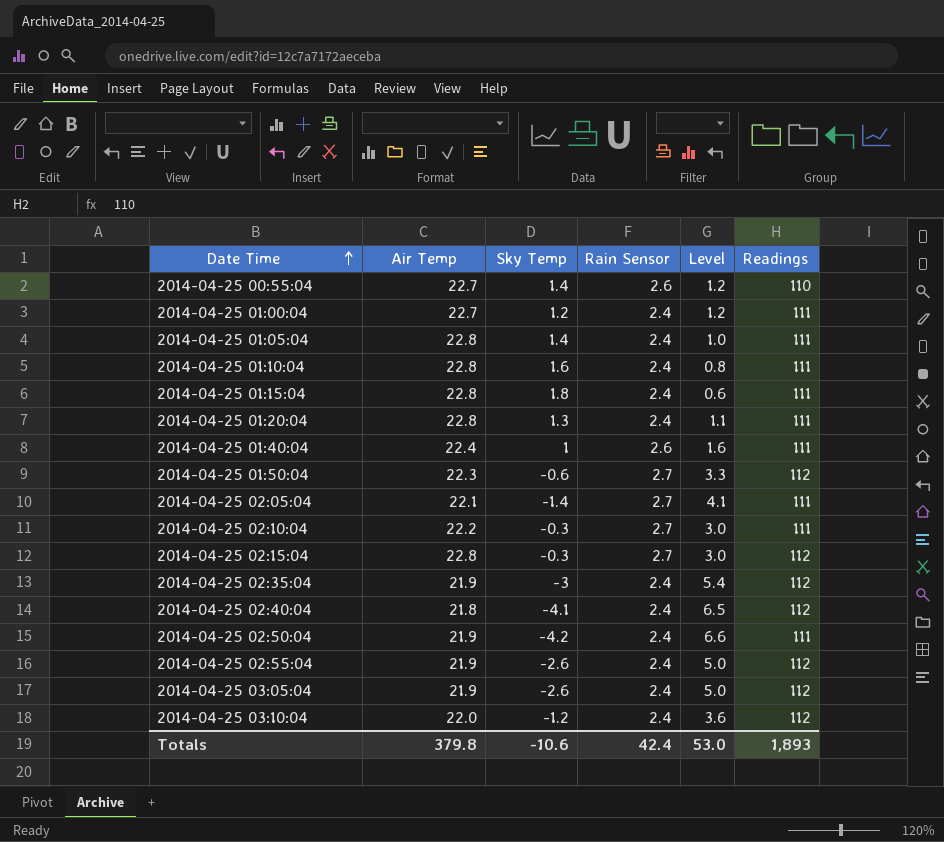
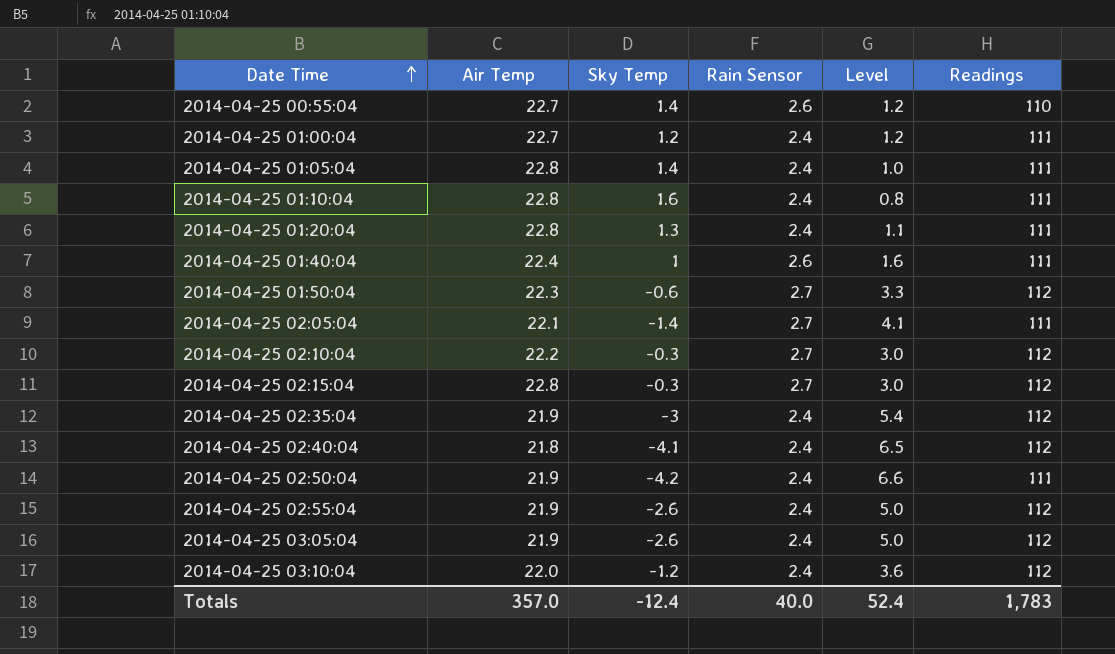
row 2014-04-25 01:15:04: 22.8 | 1.8 | 2.4 | 0.6 | 111 -> none
2014-04-25 02:10:04 | Readings: 111 -> 112
Totals | Air Temp: 379.8 -> 357.0
Totals | Sky Temp: -10.6 -> -12.4
Totals | Rain Sensor: 42.4 -> 40.0
Totals | Level: 53.0 -> 52.4
Totals | Readings: 1,893 -> 1,783

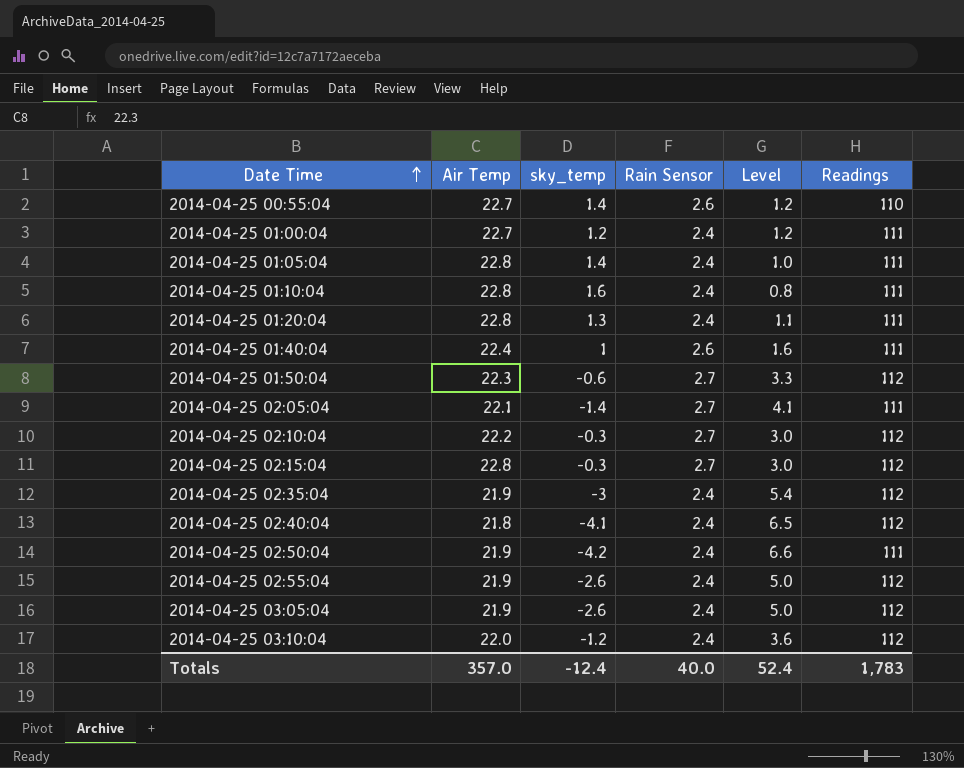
column name: Sky Temp -> sky_temp

